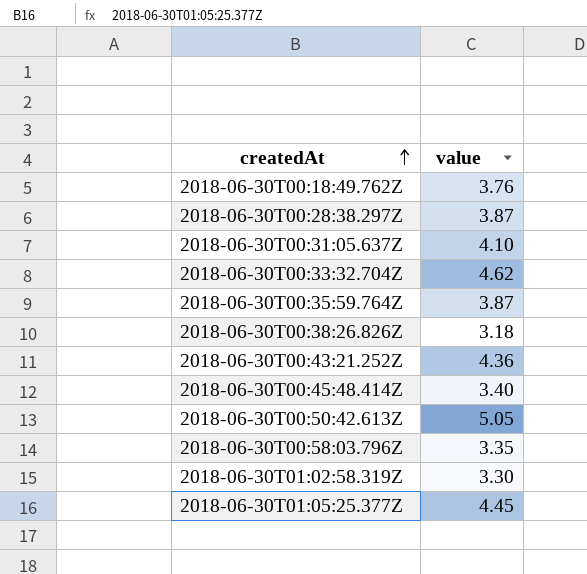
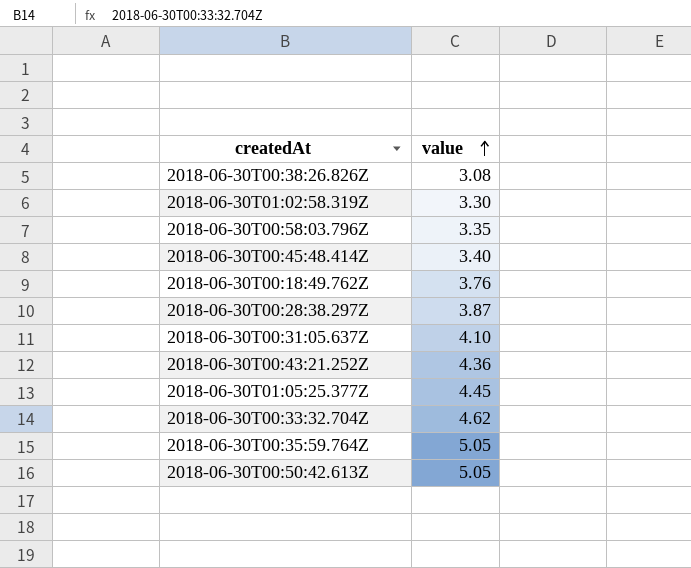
row order: createdAt ascending -> value ascending
2018-06-30T00:38:26.826Z | value: 3.18 -> 3.08
2018-06-30T00:35:59.764Z | value: 3.87 -> 5.05

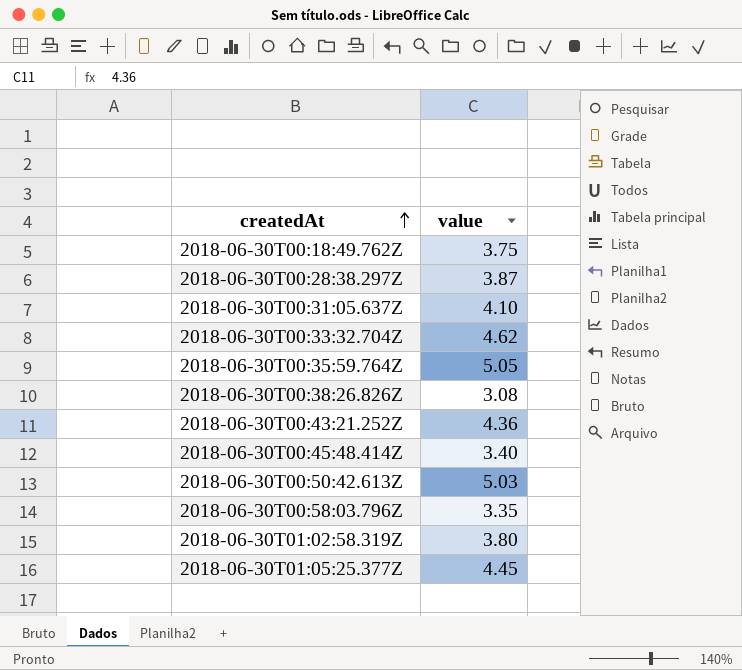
row order: value ascending -> createdAt ascending
2018-06-30T00:18:49.762Z | value: 3.76 -> 3.75
2018-06-30T00:50:42.613Z | value: 5.05 -> 5.03
2018-06-30T01:02:58.319Z | value: 3.30 -> 3.80

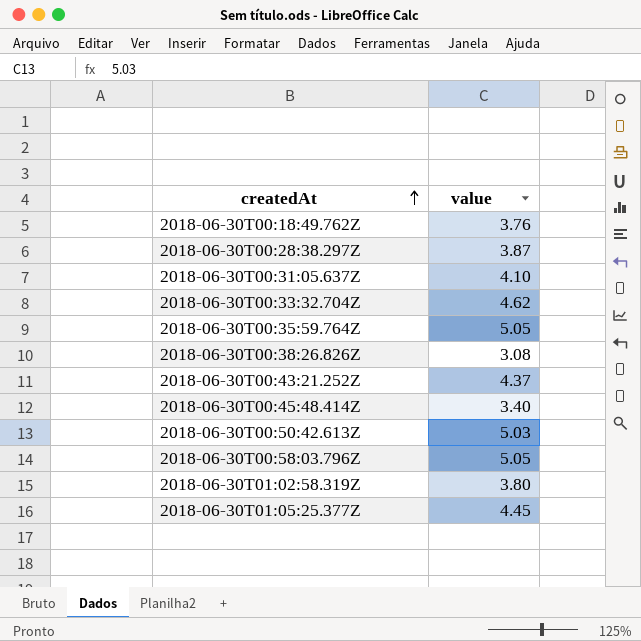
2018-06-30T00:18:49.762Z | value: 3.75 -> 3.76
2018-06-30T00:43:21.252Z | value: 4.36 -> 4.37
2018-06-30T00:58:03.796Z | value: 3.35 -> 5.05

